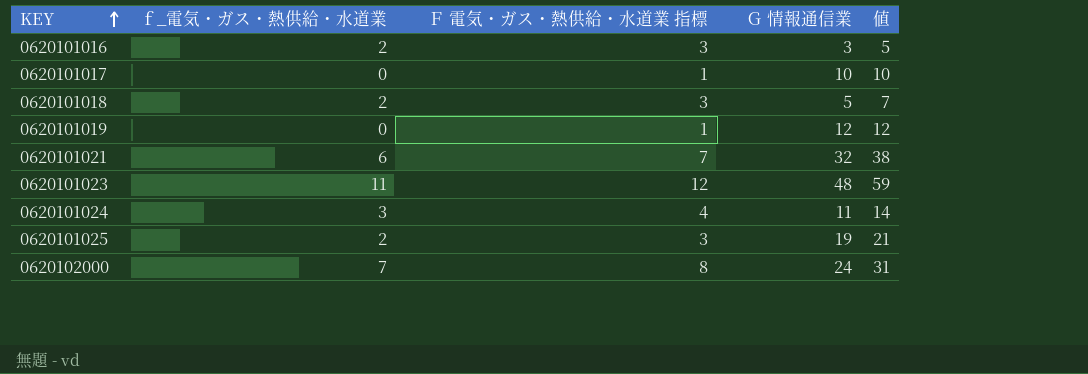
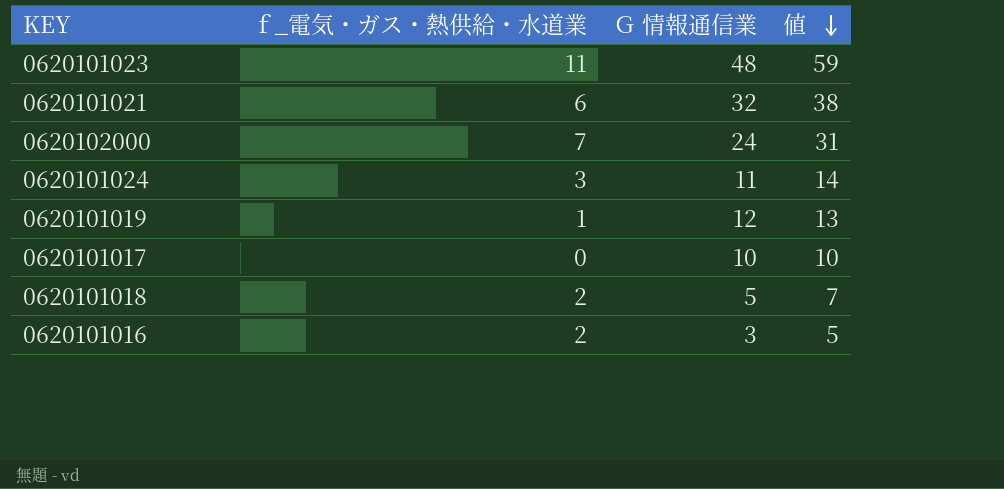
row order: KEY ascending -> 値 descending
column Ｆ 電気・ガス・熱供給・水道業 指標 | formula: [ｆ_電気・ガス・熱供給・水道業] + 1 -> none
row 0620101025: 2 | 3 | 19 | 21 -> none
0620101019 | ｆ_電気・ガス・熱供給・水道業: 0 -> 1
0620101019 | 値: 12 -> 13

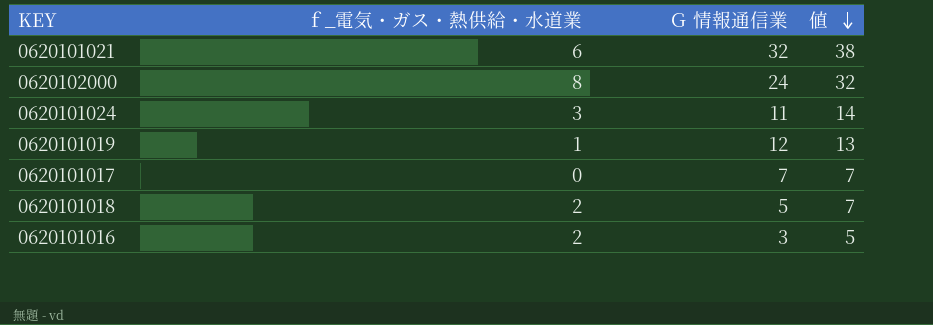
row 0620101023: 11 | 48 | 59 -> none
0620102000 | ｆ_電気・ガス・熱供給・水道業: 7 -> 8
0620102000 | 値: 31 -> 32
0620101017 | Ｇ 情報通信業: 10 -> 7
0620101017 | 値: 10 -> 7

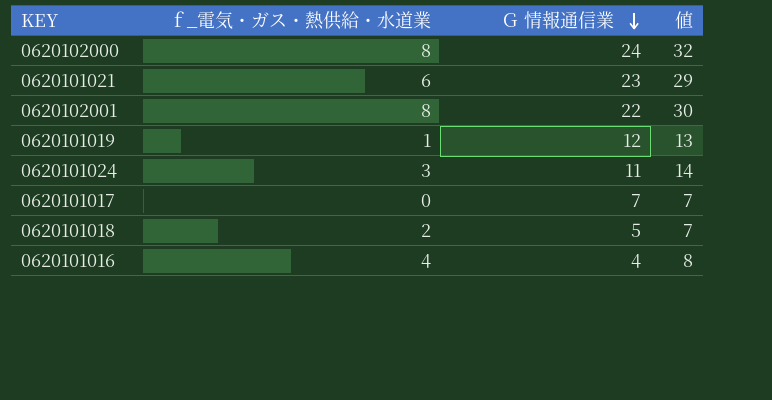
row order: 値 descending -> Ｇ 情報通信業 descending
0620101021 | Ｇ 情報通信業: 32 -> 23
0620101021 | 値: 38 -> 29
row 0620102001: none -> 8 | 22 | 30
0620101016 | ｆ_電気・ガス・熱供給・水道業: 2 -> 4
0620101016 | Ｇ 情報通信業: 3 -> 4
0620101016 | 値: 5 -> 8

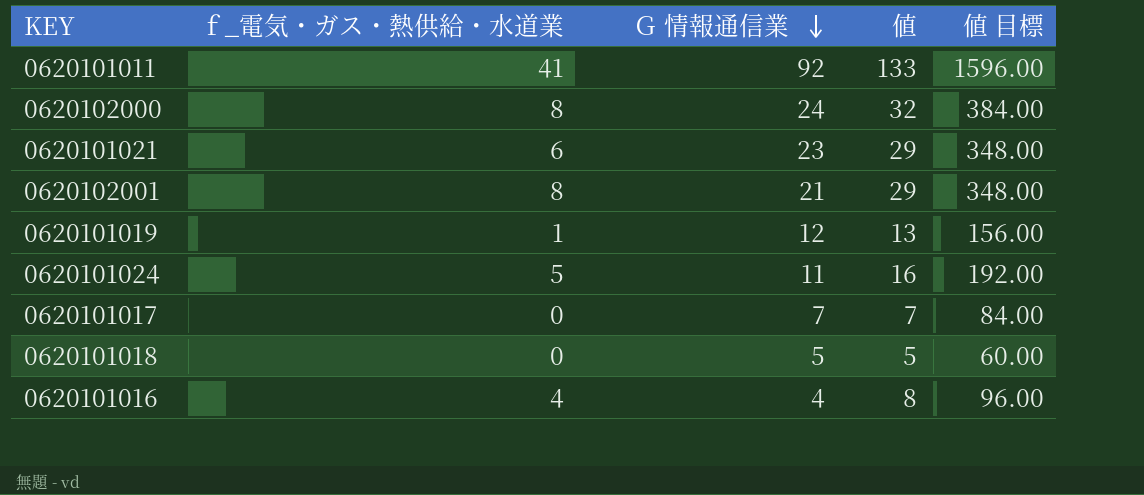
column 値 目標 | formula: none -> [値] * 12
row 0620101011: none -> 41 | 92 | 133 | 1596.00
0620102001 | Ｇ 情報通信業: 22 -> 21
0620102001 | 値: 30 -> 29
0620101024 | ｆ_電気・ガス・熱供給・水道業: 3 -> 5
0620101024 | 値: 14 -> 16
0620101018 | ｆ_電気・ガス・熱供給・水道業: 2 -> 0
0620101018 | 値: 7 -> 5

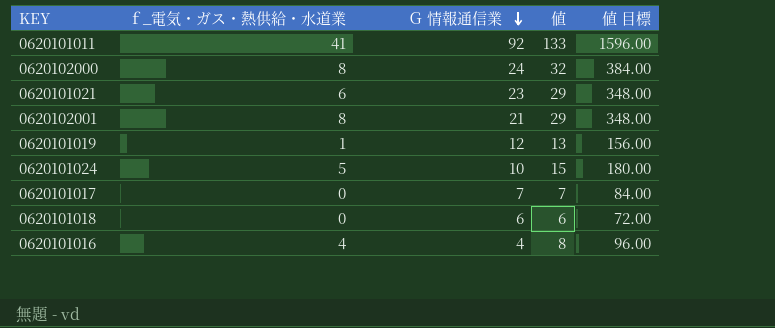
0620101024 | Ｇ 情報通信業: 11 -> 10
0620101024 | 値: 16 -> 15
0620101024 | 値 目標: 192.00 -> 180.00
0620101018 | Ｇ 情報通信業: 5 -> 6
0620101018 | 値: 5 -> 6
0620101018 | 値 目標: 60.00 -> 72.00

